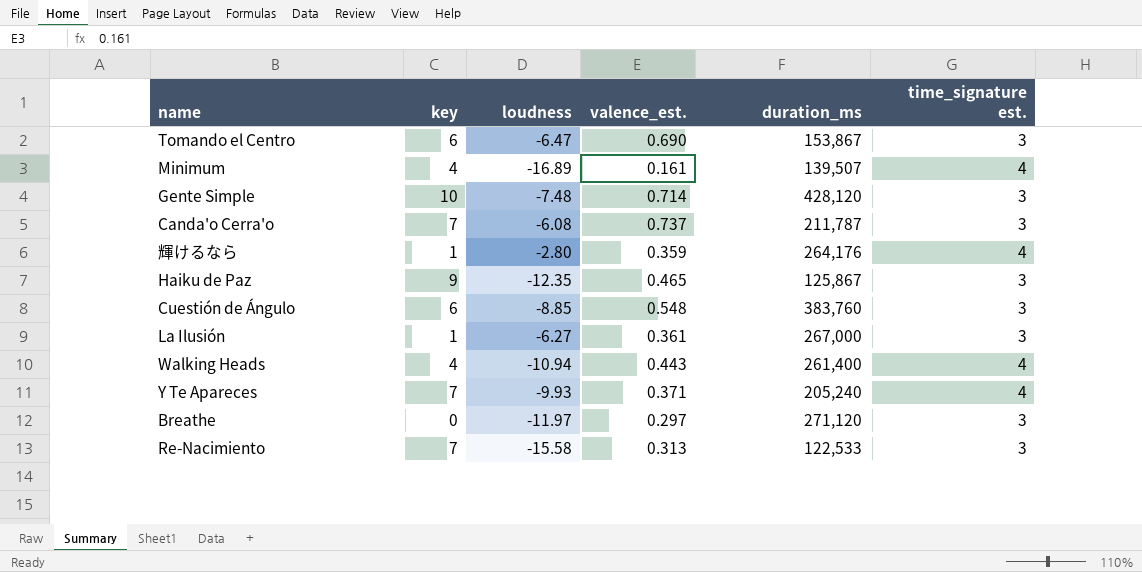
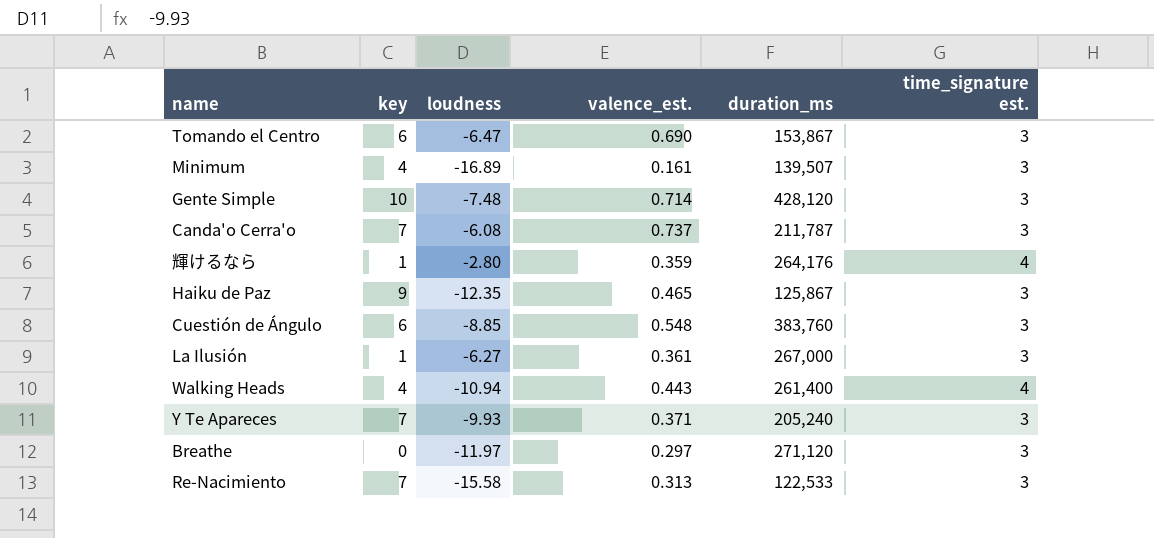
Minimum | time_signature est.: 4 -> 3
Y Te Apareces | time_signature est.: 4 -> 3

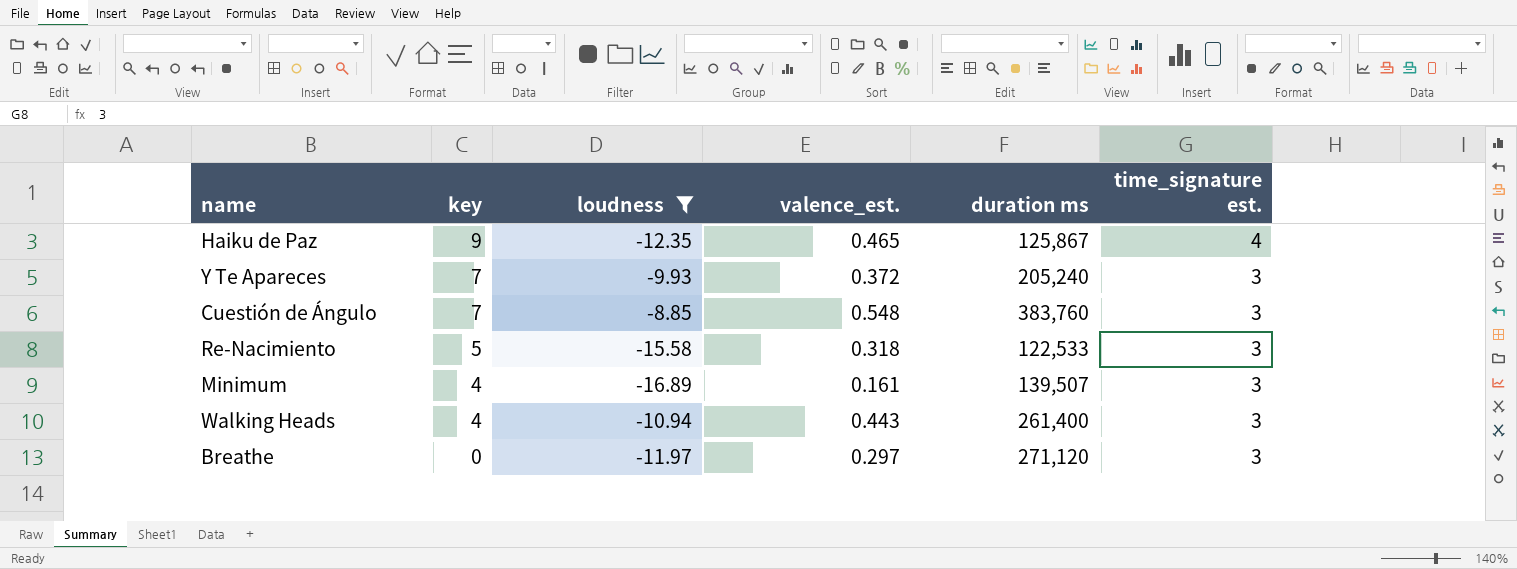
filter: none -> loudness <= -8.85
row order: none -> key descending
column name: duration_ms -> duration ms
Haiku de Paz | time_signature est.: 3 -> 4
Y Te Apareces | valence_est.: 0.371 -> 0.372
Cuestión de Ángulo | key: 6 -> 7
Re-Nacimiento | key: 7 -> 5
Re-Nacimiento | valence_est.: 0.313 -> 0.318
Walking Heads | time_signature est.: 4 -> 3

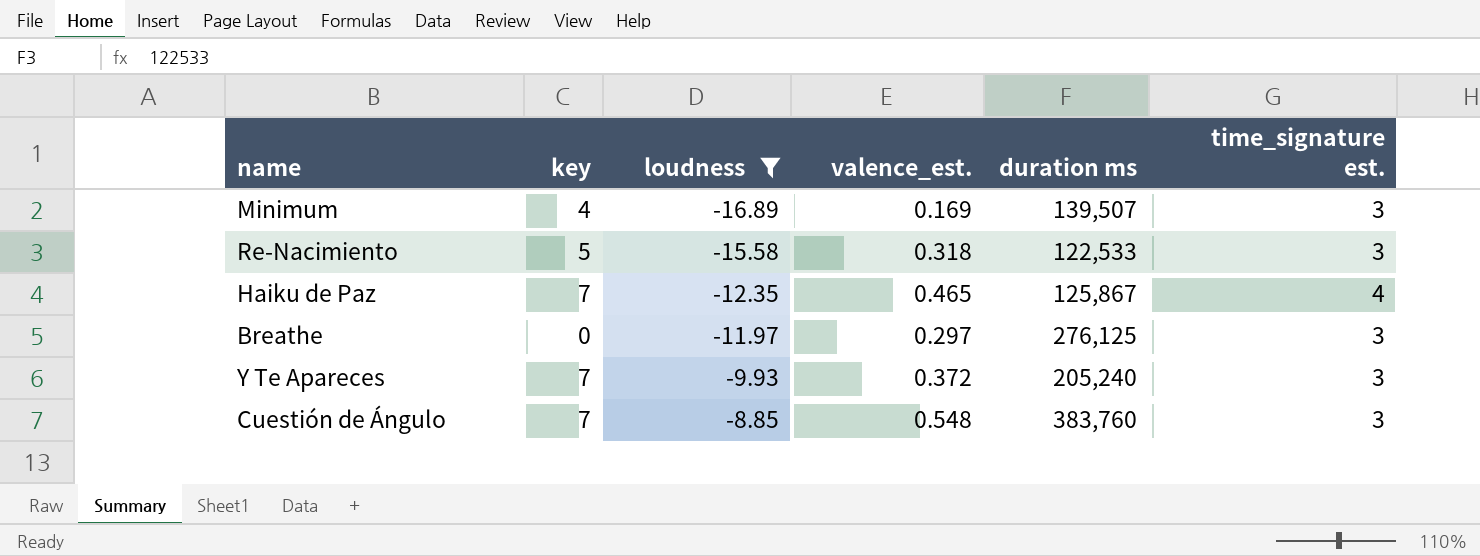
row order: key descending -> loudness ascending
row Walking Heads: 4 | -10.94 | 0.443 | 261,400 | 3 -> none
Minimum | valence_est.: 0.161 -> 0.169
Haiku de Paz | key: 9 -> 7
Breathe | duration ms: 271,120 -> 276,125

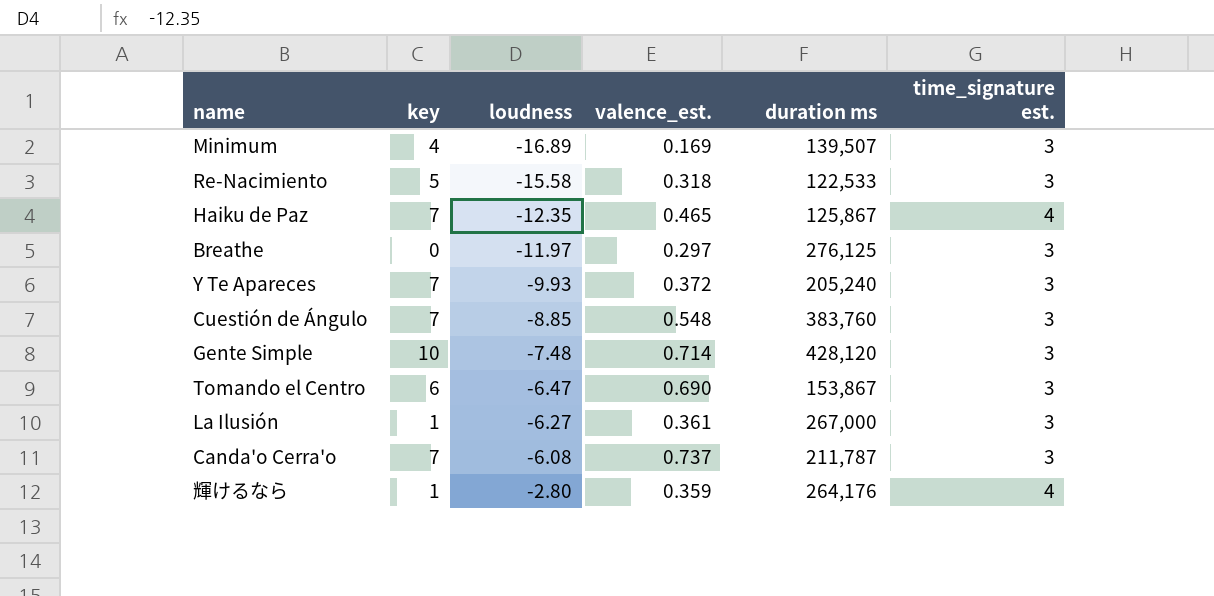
filter: loudness <= -8.85 -> none

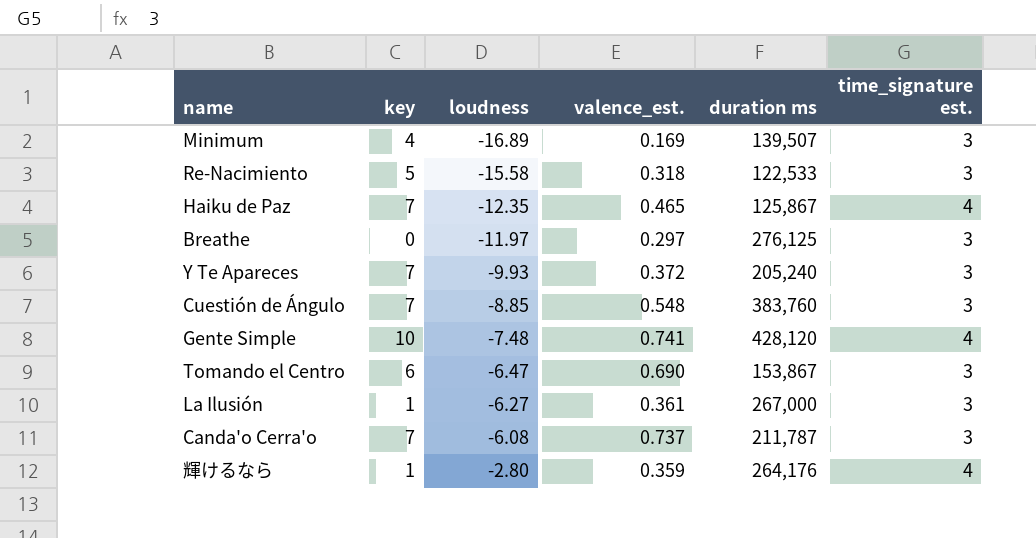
Gente Simple | valence_est.: 0.714 -> 0.741
Gente Simple | time_signature est.: 3 -> 4

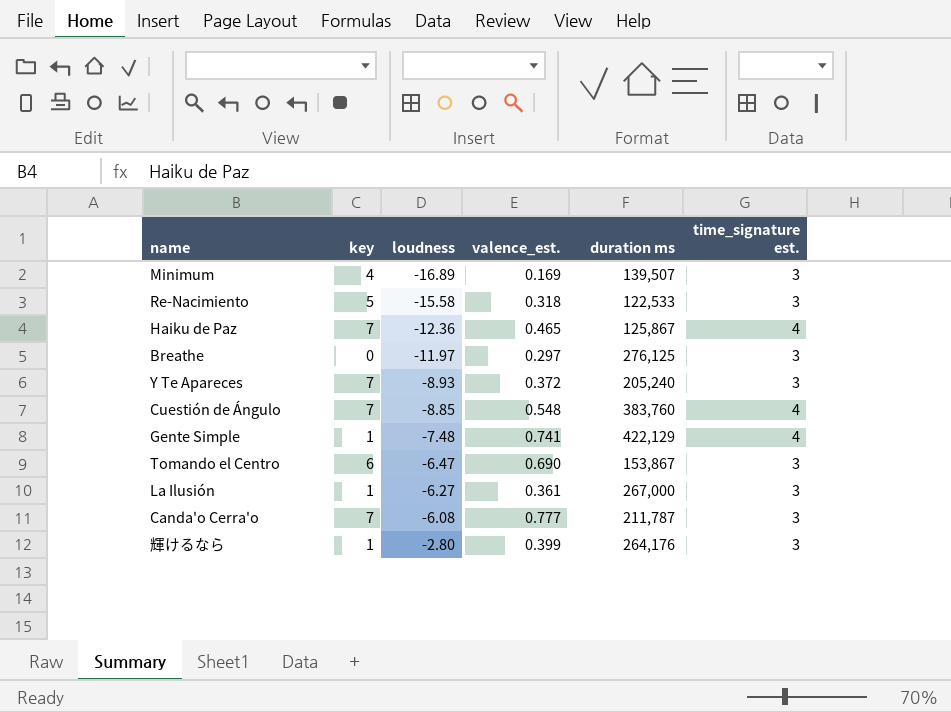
Haiku de Paz | loudness: -12.35 -> -12.36
Y Te Apareces | loudness: -9.93 -> -8.93
Cuestión de Ángulo | time_signature est.: 3 -> 4
Gente Simple | key: 10 -> 1
Gente Simple | duration ms: 428,120 -> 422,129
Canda'o Cerra'o | valence_est.: 0.737 -> 0.777
輝けるなら | valence_est.: 0.359 -> 0.399
輝けるなら | time_signature est.: 4 -> 3

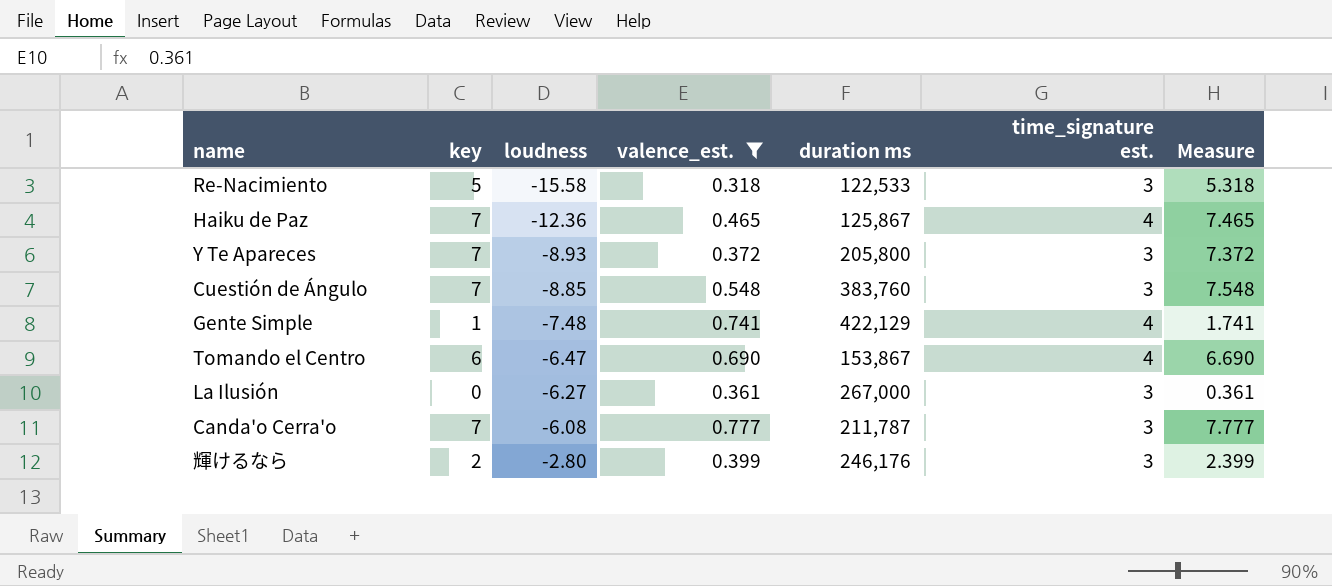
filter: none -> valence_est. >= 0.318
column Measure | formula: none -> [key] + [valence_est.]
Y Te Apareces | duration ms: 205,240 -> 205,800
Cuestión de Ángulo | time_signature est.: 4 -> 3
Tomando el Centro | time_signature est.: 3 -> 4
La Ilusión | key: 1 -> 0
輝けるなら | key: 1 -> 2
輝けるなら | duration ms: 264,176 -> 246,176

